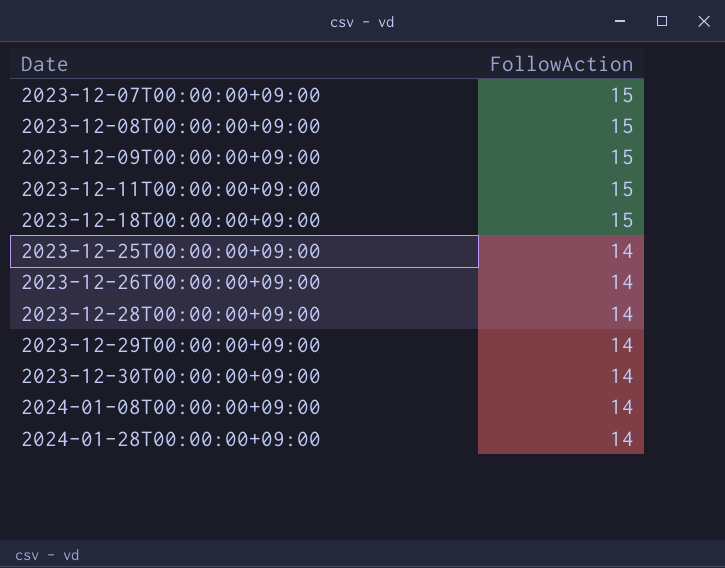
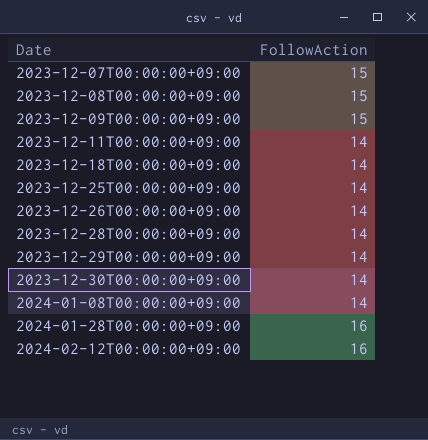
2023-12-11T00:00:00+09:00 | FollowAction: 15 -> 14
2023-12-18T00:00:00+09:00 | FollowAction: 15 -> 14
2024-01-28T00:00:00+09:00 | FollowAction: 14 -> 16
row 2024-02-12T00:00:00+09:00: none -> 16

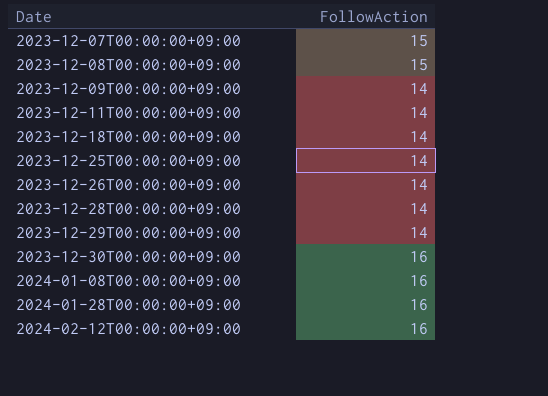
2023-12-09T00:00:00+09:00 | FollowAction: 15 -> 14
2023-12-30T00:00:00+09:00 | FollowAction: 14 -> 16
2024-01-08T00:00:00+09:00 | FollowAction: 14 -> 16

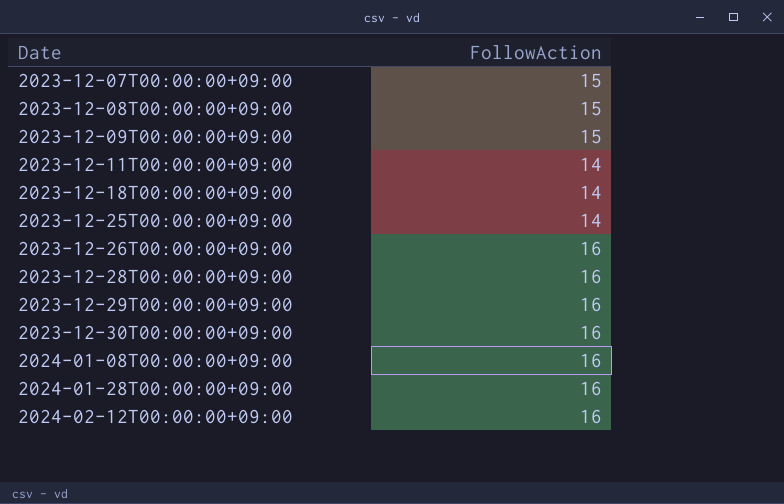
2023-12-09T00:00:00+09:00 | FollowAction: 14 -> 15
2023-12-26T00:00:00+09:00 | FollowAction: 14 -> 16
2023-12-28T00:00:00+09:00 | FollowAction: 14 -> 16
2023-12-29T00:00:00+09:00 | FollowAction: 14 -> 16

